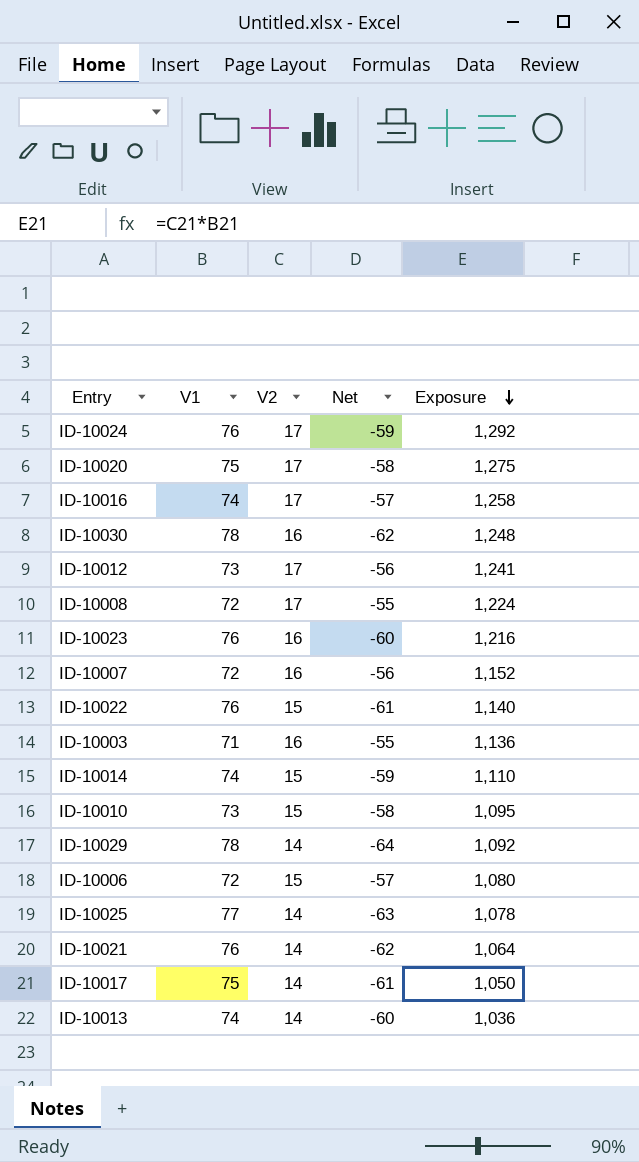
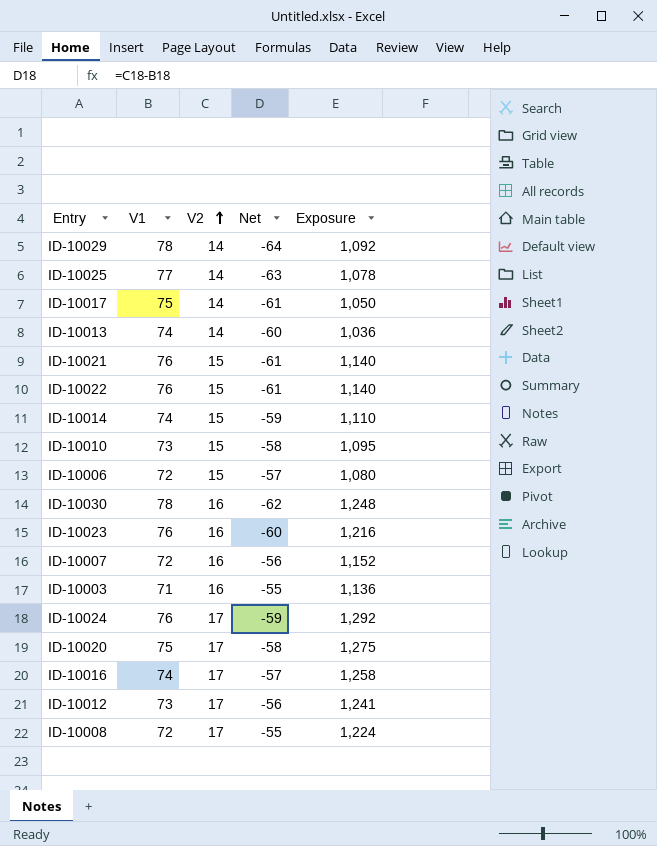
row order: Exposure descending -> V2 ascending
ID-10021 | V2: 14 -> 15
ID-10021 | Net: -62 -> -61
ID-10021 | Exposure: 1,064 -> 1,140

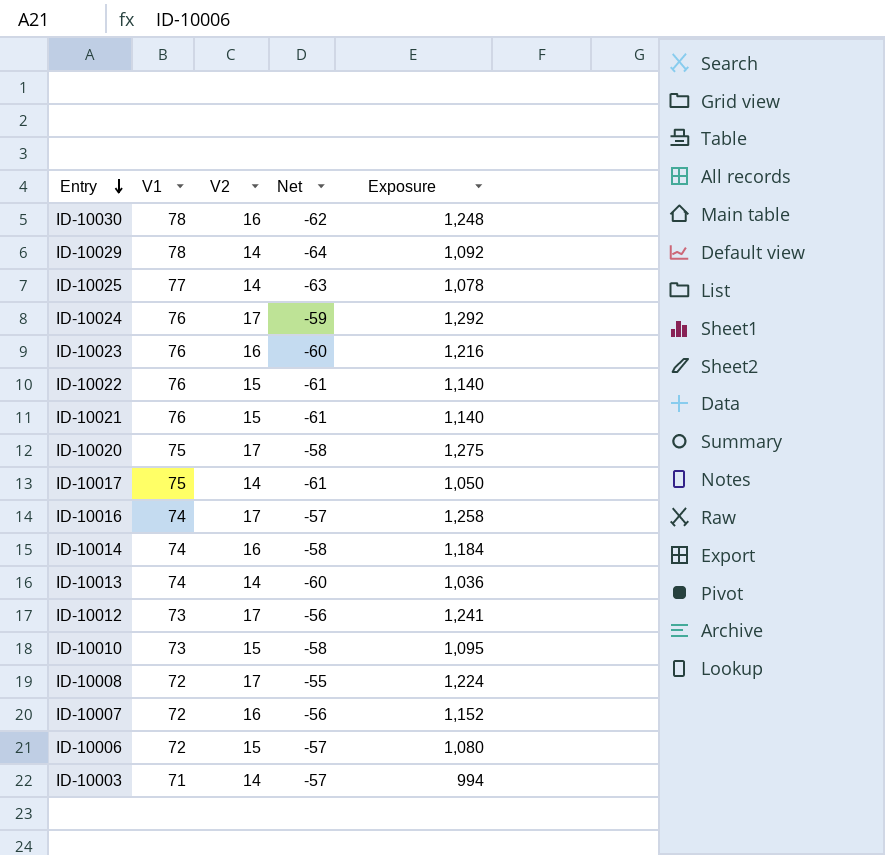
row order: V2 ascending -> Entry descending
ID-10014 | V2: 15 -> 16
ID-10014 | Net: -59 -> -58
ID-10014 | Exposure: 1,110 -> 1,184
ID-10003 | V2: 16 -> 14
ID-10003 | Net: -55 -> -57
ID-10003 | Exposure: 1,136 -> 994

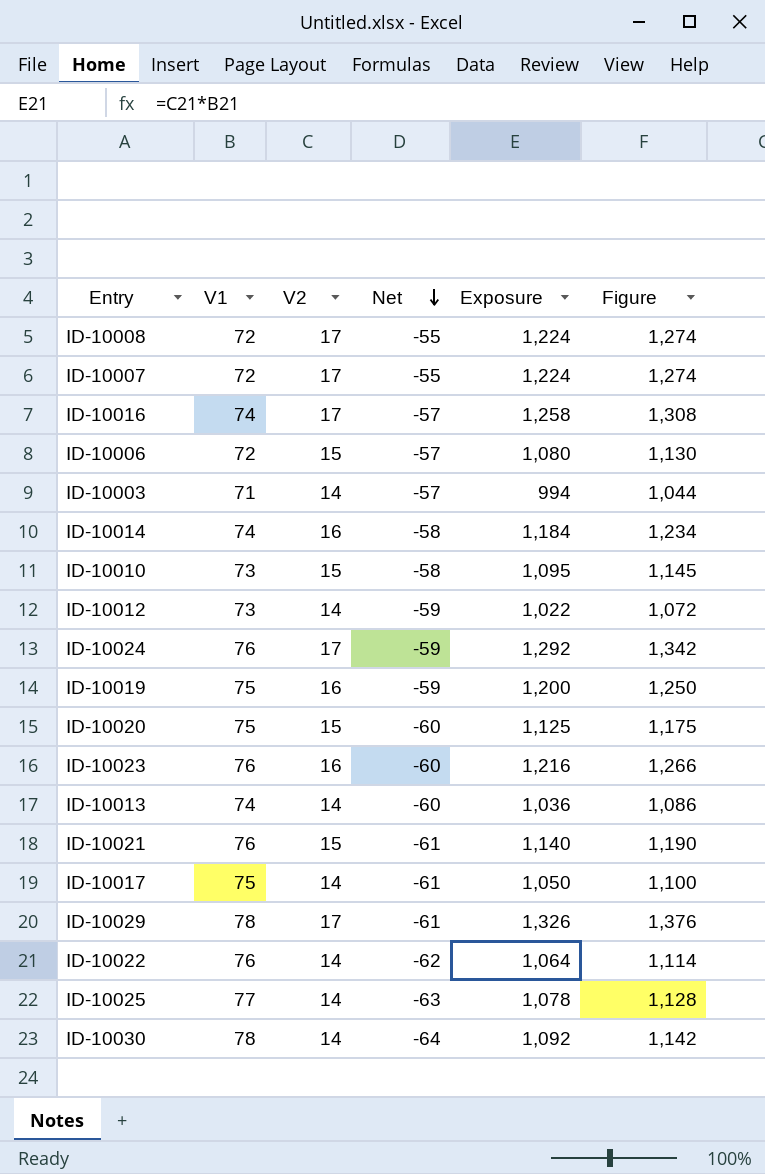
row order: Entry descending -> Net descending
column Figure | formula: none -> [Exposure] + 50
ID-10007 | V2: 16 -> 17
ID-10007 | Net: -56 -> -55
ID-10007 | Exposure: 1,152 -> 1,224
ID-10012 | V2: 17 -> 14
ID-10012 | Net: -56 -> -59
ID-10012 | Exposure: 1,241 -> 1,022
row ID-10019: none -> 75 | 16 | -59 | 1,200 | 1,250
ID-10020 | V2: 17 -> 15
ID-10020 | Net: -58 -> -60
ID-10020 | Exposure: 1,275 -> 1,125
ID-10029 | V2: 14 -> 17
ID-10029 | Net: -64 -> -61
ID-10029 | Exposure: 1,092 -> 1,326
ID-10022 | V2: 15 -> 14
ID-10022 | Net: -61 -> -62
ID-10022 | Exposure: 1,140 -> 1,064
ID-10030 | V2: 16 -> 14
ID-10030 | Net: -62 -> -64
ID-10030 | Exposure: 1,248 -> 1,092

